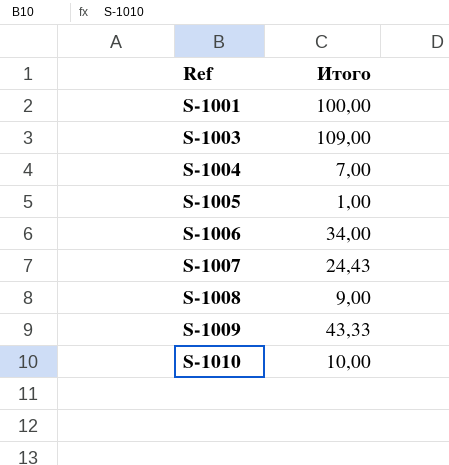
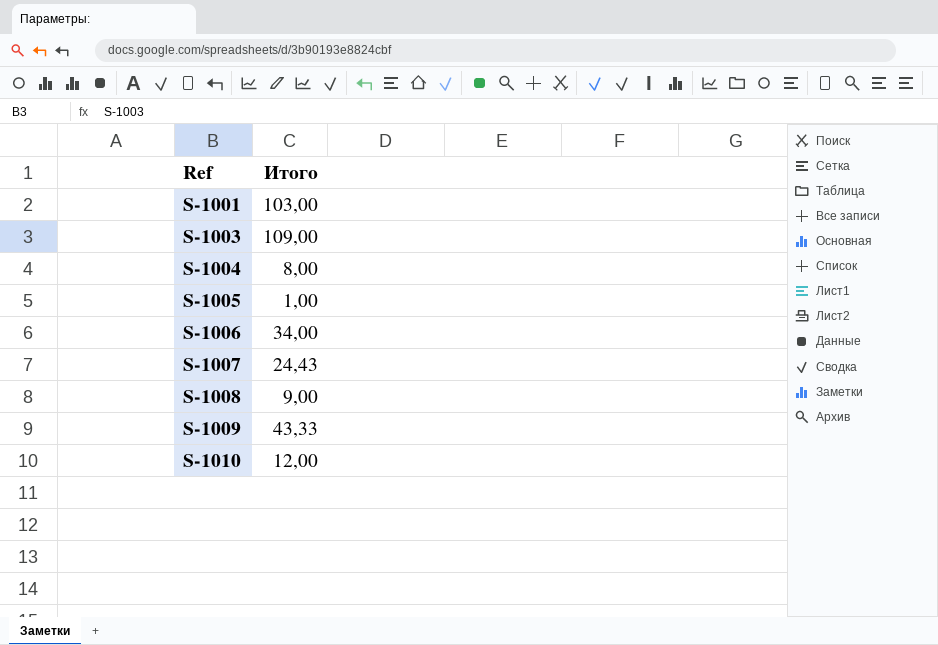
S-1001 | Итого: 100,00 -> 103,00
S-1004 | Итого: 7,00 -> 8,00
S-1010 | Итого: 10,00 -> 12,00

